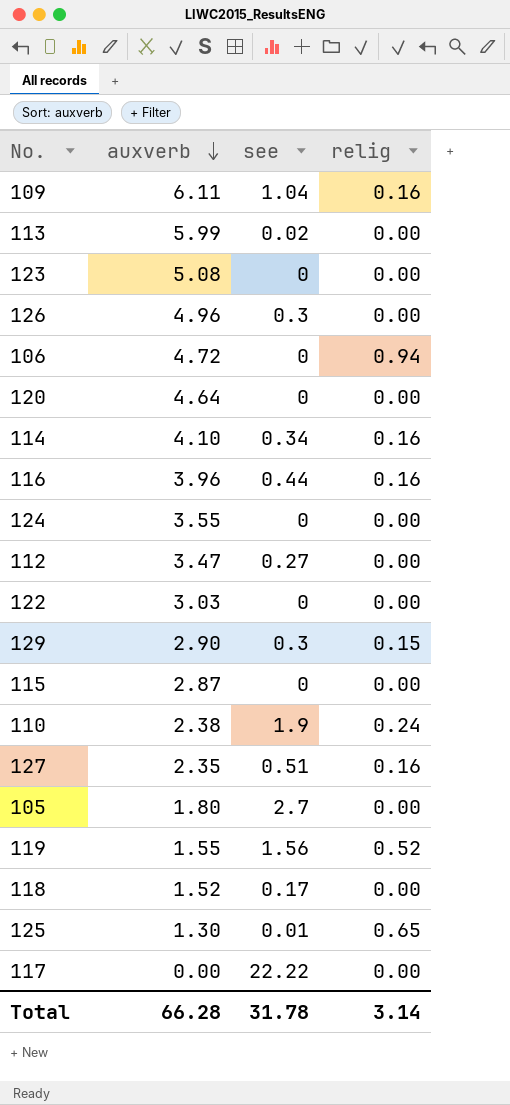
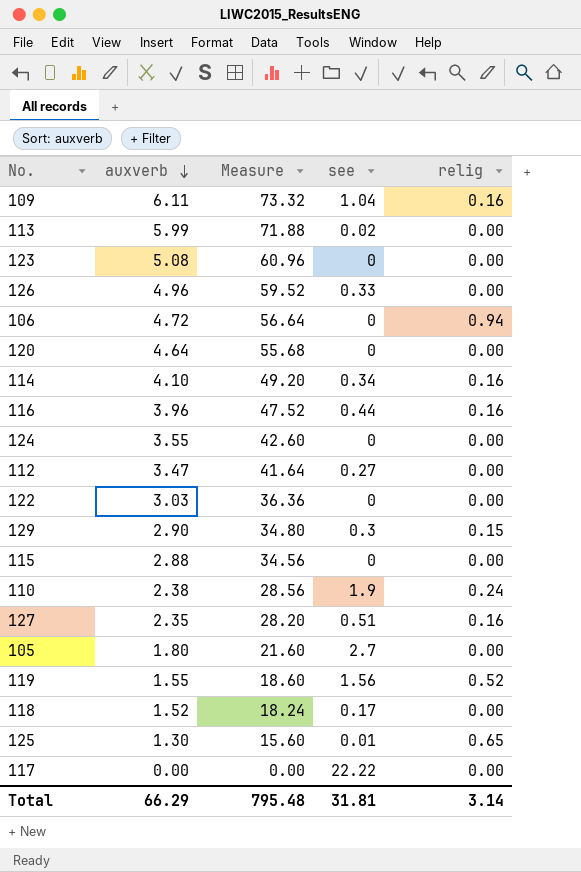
column Measure | formula: none -> [auxverb] * 12
126 | see: 0.3 -> 0.33
115 | auxverb: 2.87 -> 2.88
Total | auxverb: 66.28 -> 66.29
Total | see: 31.78 -> 31.81

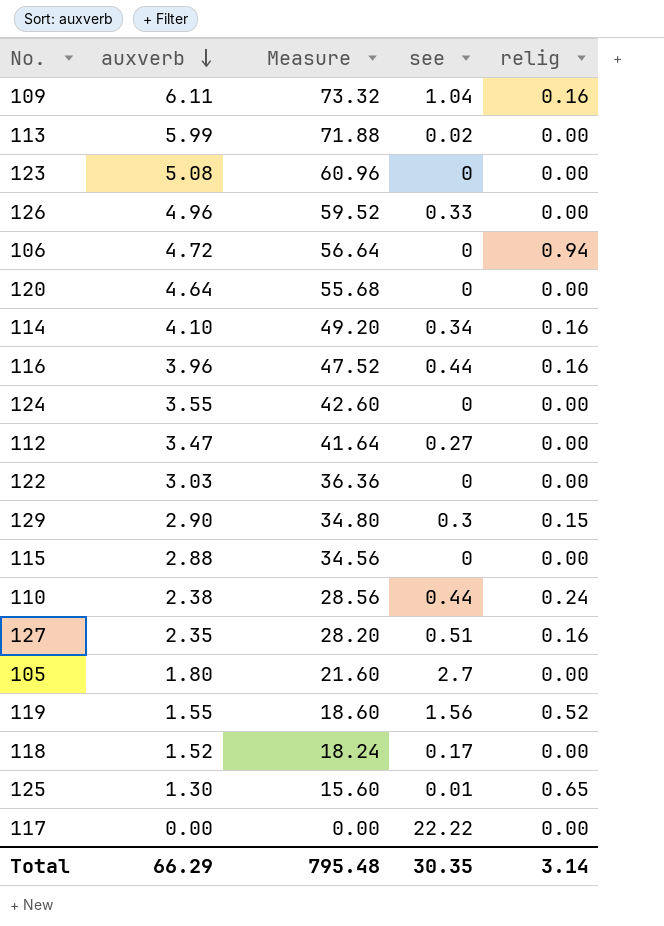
110 | see: 1.9 -> 0.44
Total | see: 31.81 -> 30.35

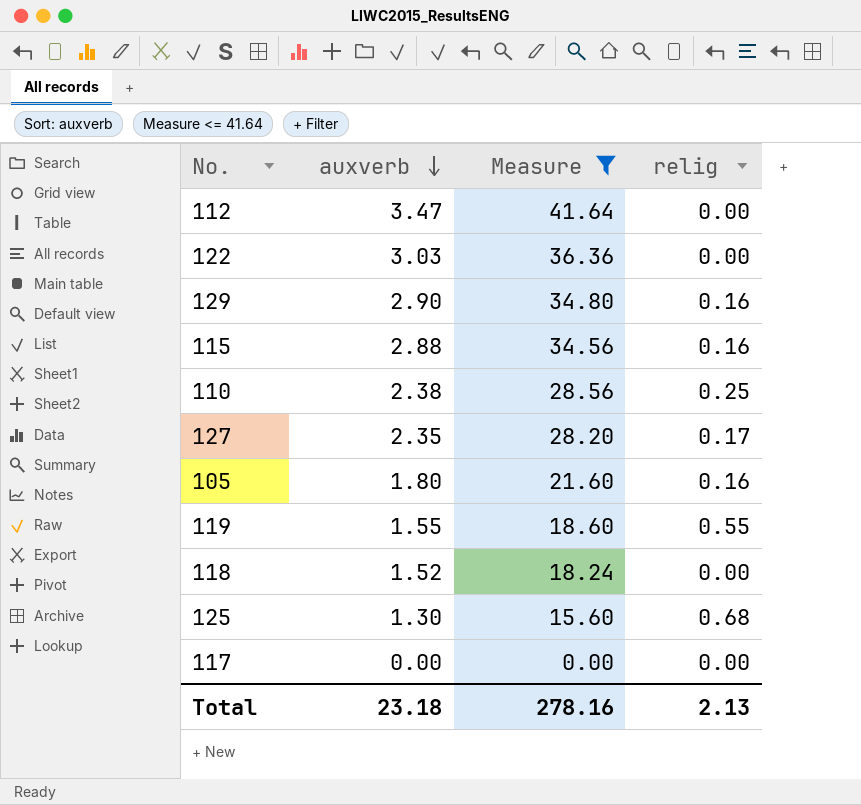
filter: none -> Measure <= 41.64
column see | position: 4 -> none
129 | relig: 0.15 -> 0.16
115 | relig: 0.00 -> 0.16
110 | relig: 0.24 -> 0.25
127 | relig: 0.16 -> 0.17
105 | relig: 0.00 -> 0.16
119 | relig: 0.52 -> 0.55
125 | relig: 0.65 -> 0.68
Total | auxverb: 66.29 -> 23.18
Total | Measure: 795.48 -> 278.16
Total | relig: 3.14 -> 2.13

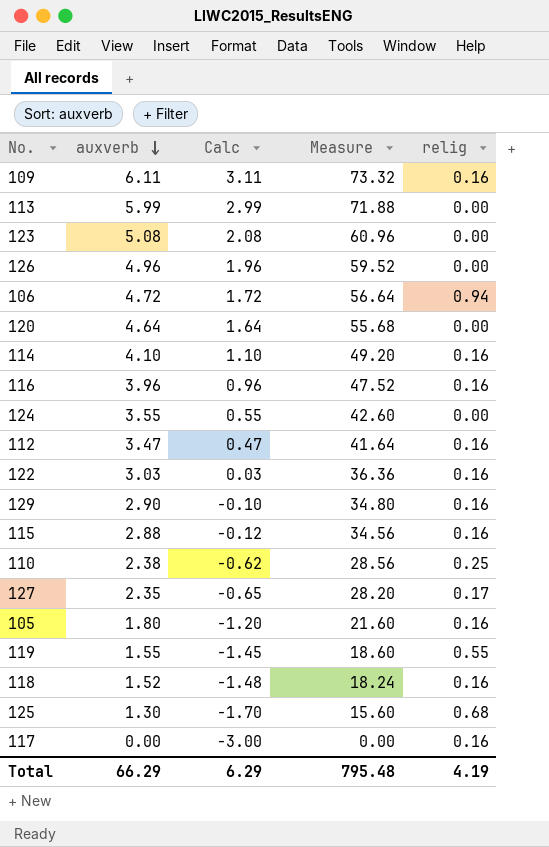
filter: Measure <= 41.64 -> none
column Calc | formula: none -> [auxverb] - 3
112 | relig: 0.00 -> 0.16
122 | relig: 0.00 -> 0.16
118 | relig: 0.00 -> 0.16
117 | relig: 0.00 -> 0.16
Total | auxverb: 23.18 -> 66.29
Total | Measure: 278.16 -> 795.48
Total | relig: 2.13 -> 4.19

